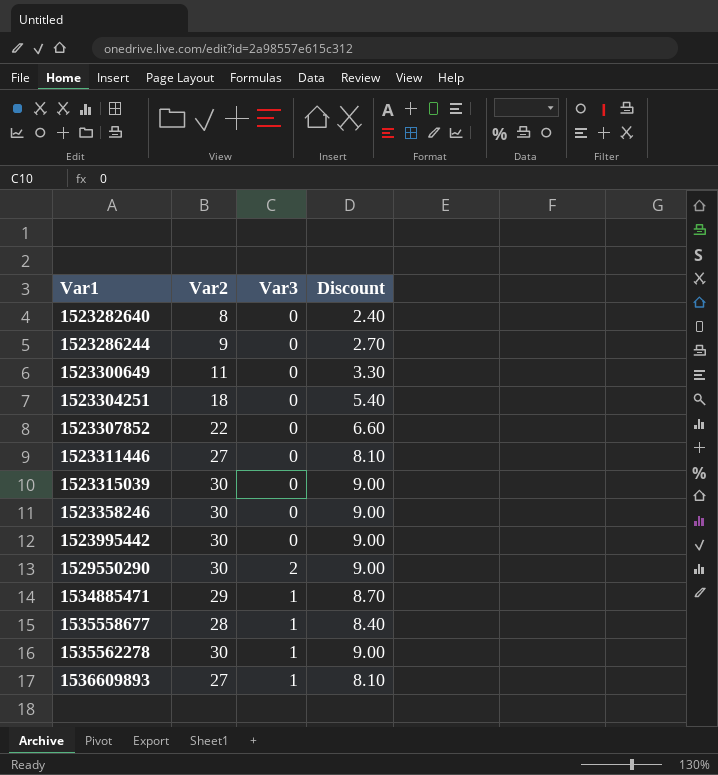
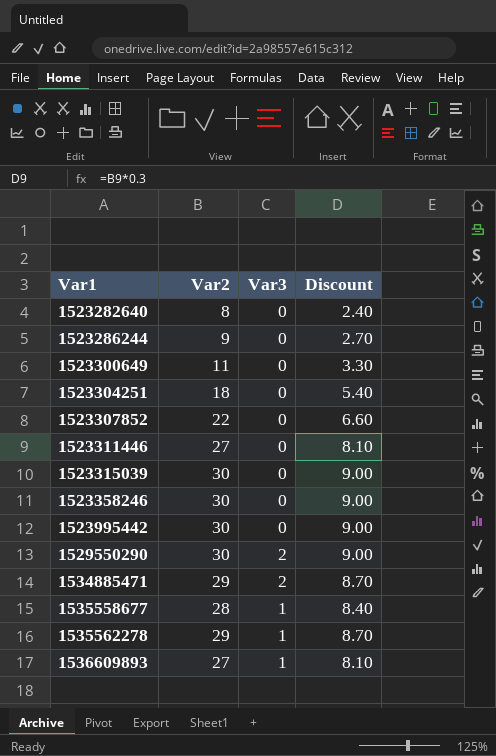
1534885471 | Var3: 1 -> 2
1535562278 | Var2: 30 -> 29
1535562278 | Discount: 9.00 -> 8.70

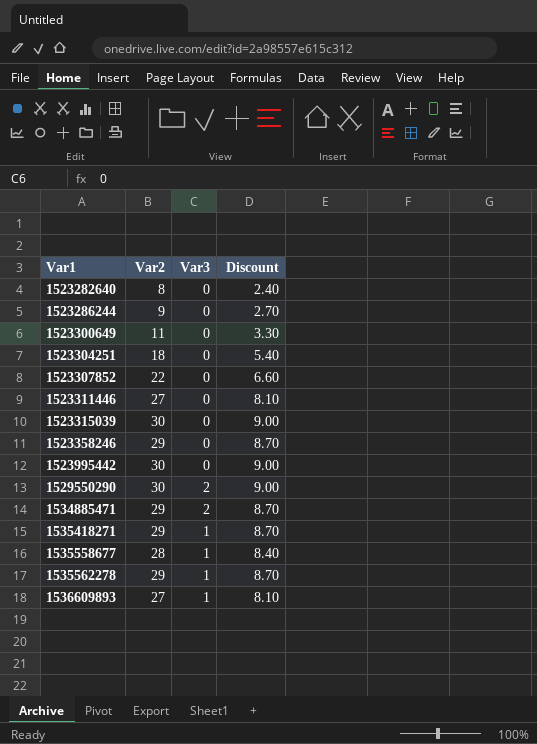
1523358246 | Var2: 30 -> 29
1523358246 | Discount: 9.00 -> 8.70
row 1535418271: none -> 29 | 1 | 8.70

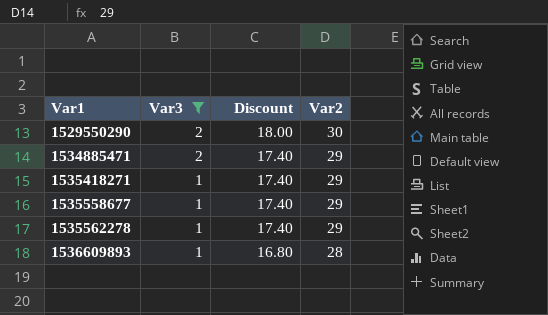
filter: none -> Var3 != 0
column Discount | formula: [Var2] * 0.3 -> [Var2] * 0.6
column Var2 | position: 2 -> 4
1535558677 | Var2: 28 -> 29
1536609893 | Var2: 27 -> 28

